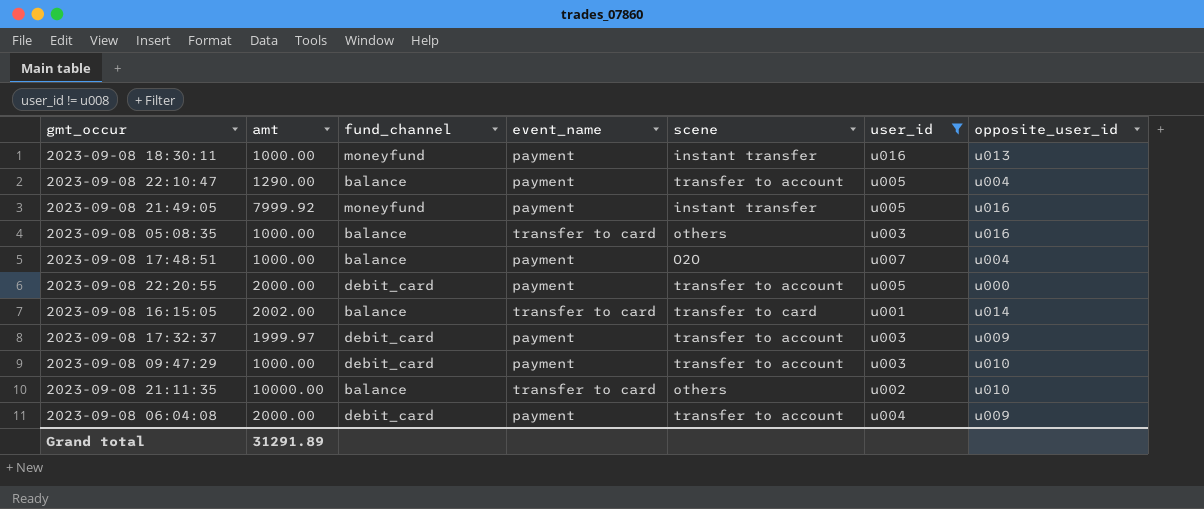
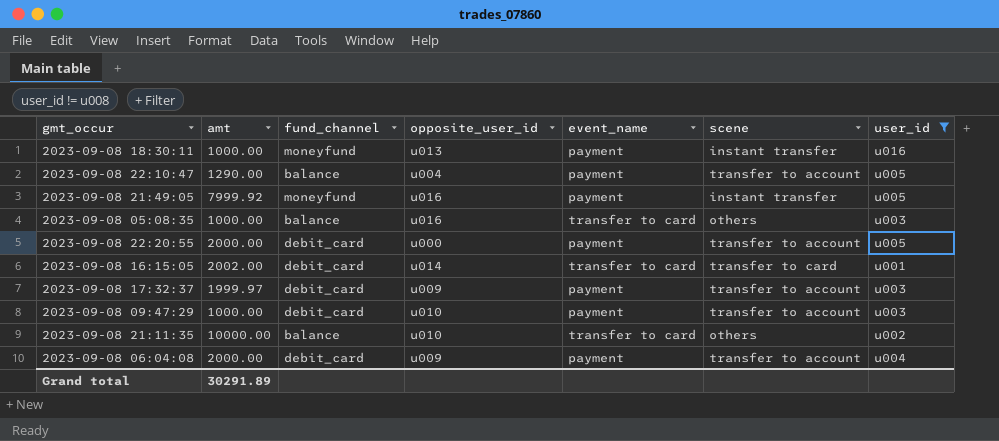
column opposite_user_id | position: 7 -> 4
row 2023-09-08 17:48:51: 1000.00 | balance | payment | O2O | u007 | u004 -> none
2023-09-08 16:15:05 | fund_channel: balance -> debit_card
Grand total | amt: 31291.89 -> 30291.89

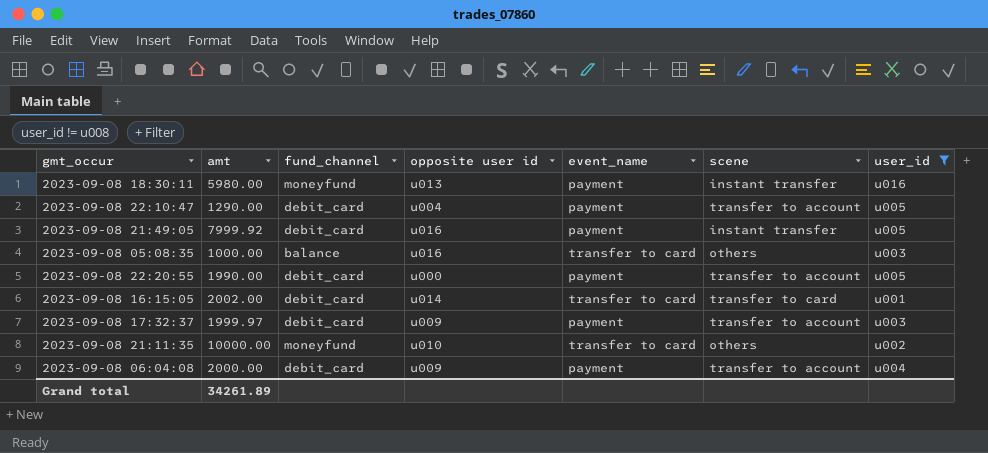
column name: opposite_user_id -> opposite user id
row 2023-09-08 09:47:29: 1000.00 | debit_card | u010 | payment | transfer to account | u003 -> none
2023-09-08 18:30:11 | amt: 1000.00 -> 5980.00
2023-09-08 22:10:47 | fund_channel: balance -> debit_card
2023-09-08 21:49:05 | fund_channel: moneyfund -> debit_card
2023-09-08 22:20:55 | amt: 2000.00 -> 1990.00
2023-09-08 21:11:35 | fund_channel: balance -> moneyfund
Grand total | amt: 30291.89 -> 34261.89

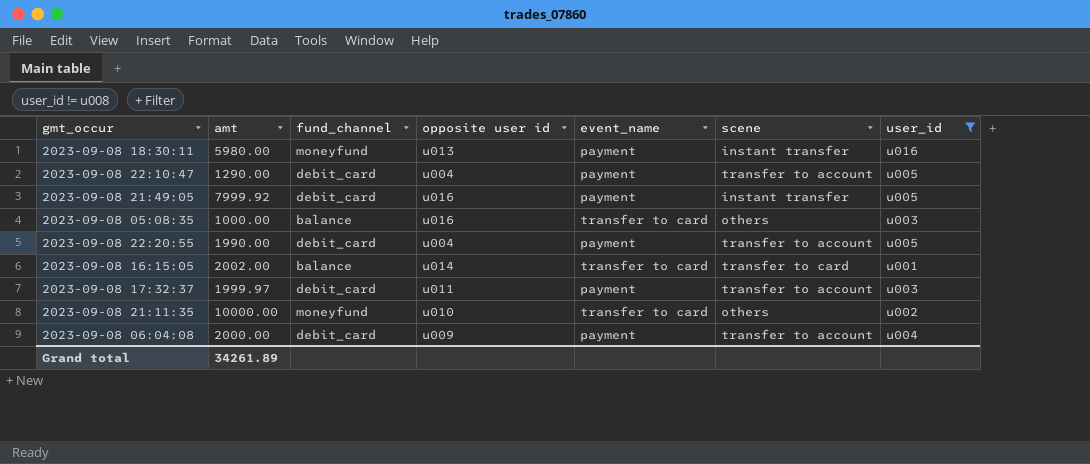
2023-09-08 22:20:55 | opposite user id: u000 -> u004
2023-09-08 16:15:05 | fund_channel: debit_card -> balance
2023-09-08 17:32:37 | opposite user id: u009 -> u011

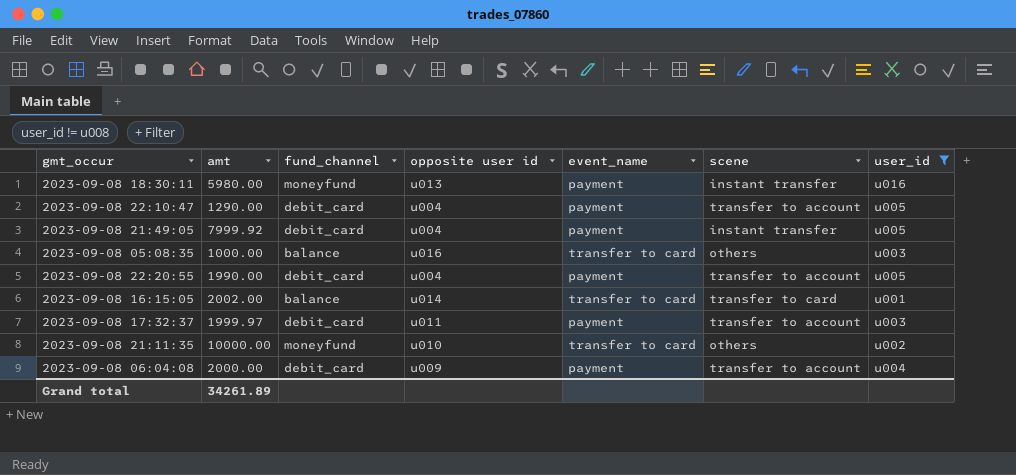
2023-09-08 21:49:05 | opposite user id: u016 -> u004

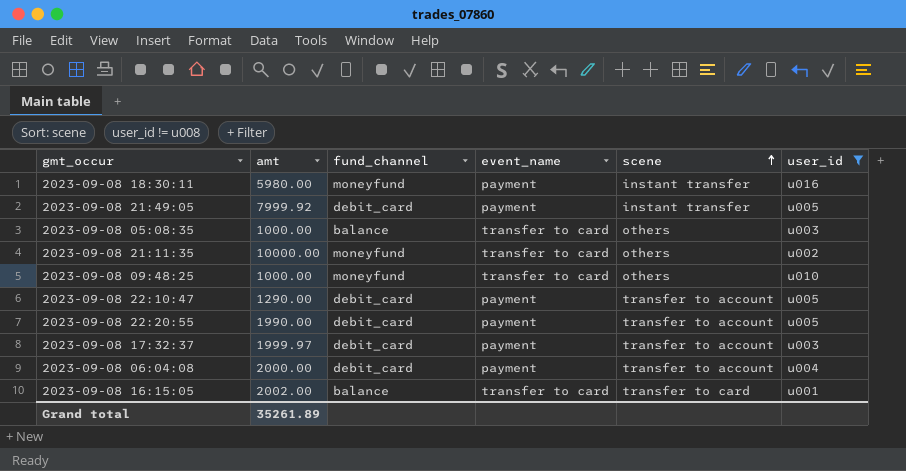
row order: none -> scene ascending
column opposite user id | position: 4 -> none
row 2023-09-08 09:48:25: none -> 1000.00 | moneyfund | transfer to card | others | u010
Grand total | amt: 34261.89 -> 35261.89

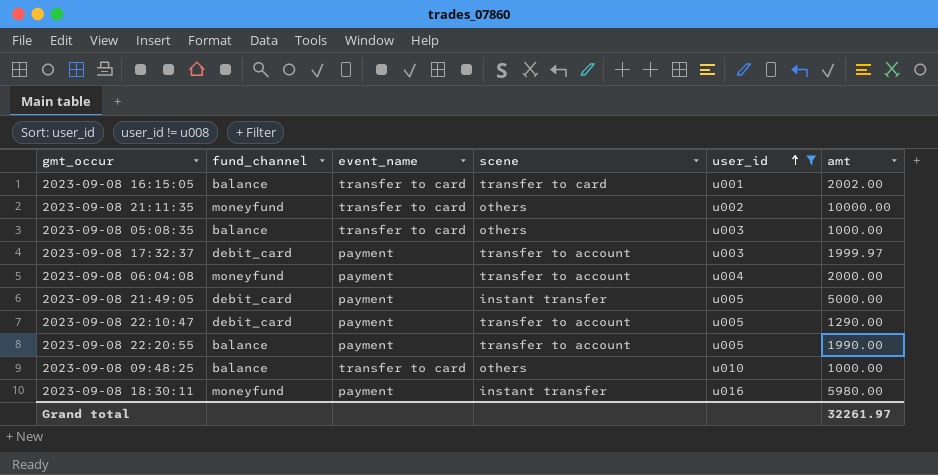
row order: scene ascending -> user_id ascending
column amt | position: 2 -> 6
2023-09-08 06:04:08 | fund_channel: debit_card -> moneyfund
2023-09-08 21:49:05 | amt: 7999.92 -> 5000.00
2023-09-08 22:20:55 | fund_channel: debit_card -> balance
2023-09-08 09:48:25 | fund_channel: moneyfund -> balance
Grand total | amt: 35261.89 -> 32261.97

